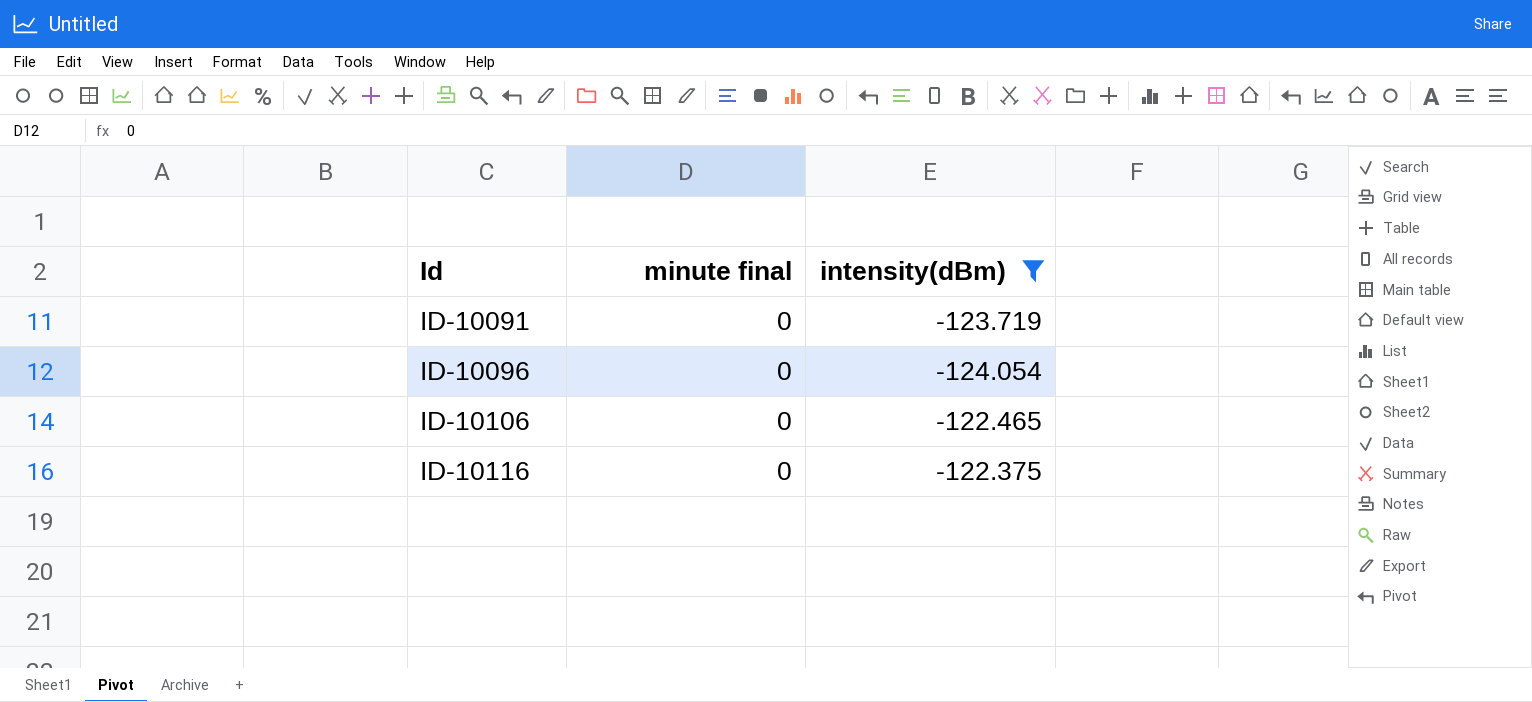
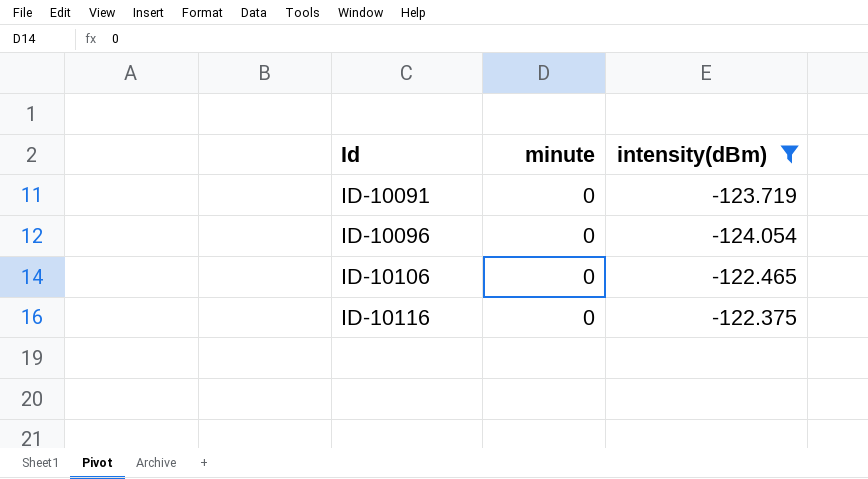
column name: minute final -> minute

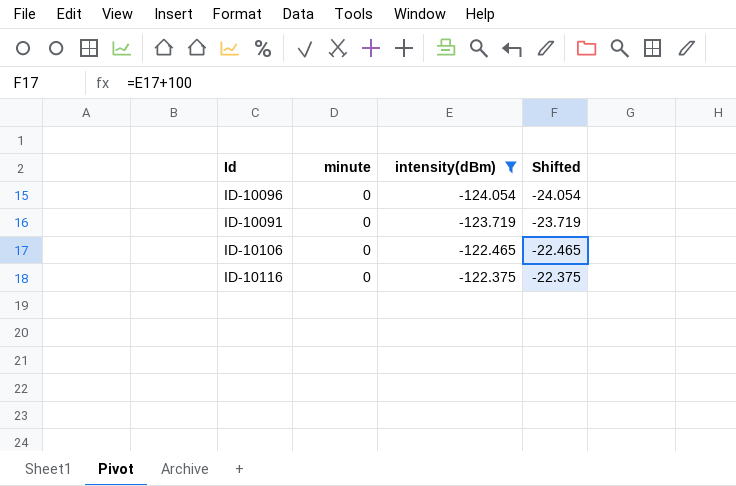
row order: Id ascending -> intensity(dBm) ascending
column Shifted | formula: none -> [intensity(dBm)] + 100

